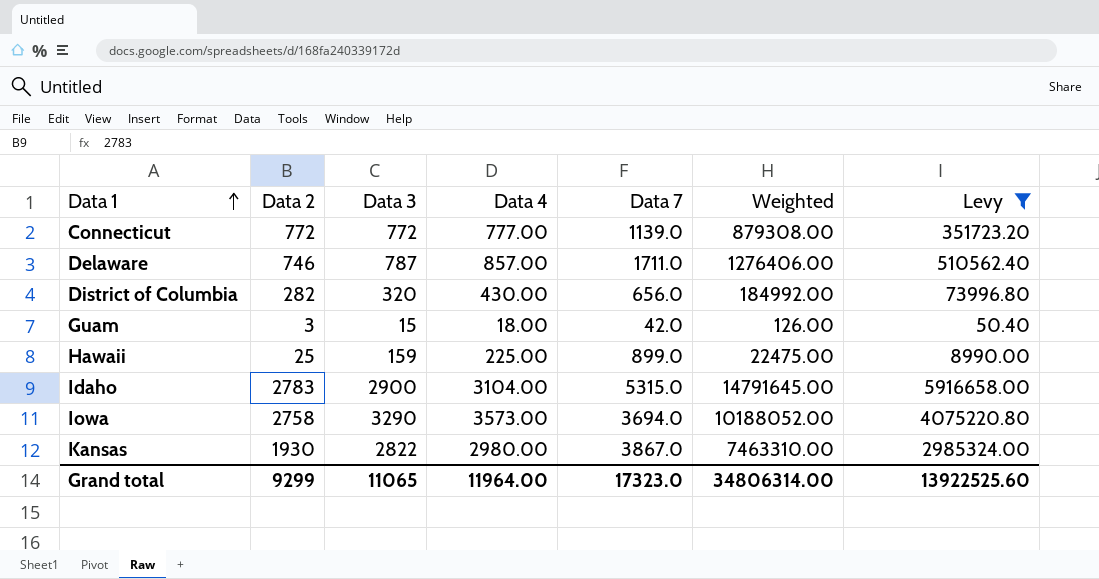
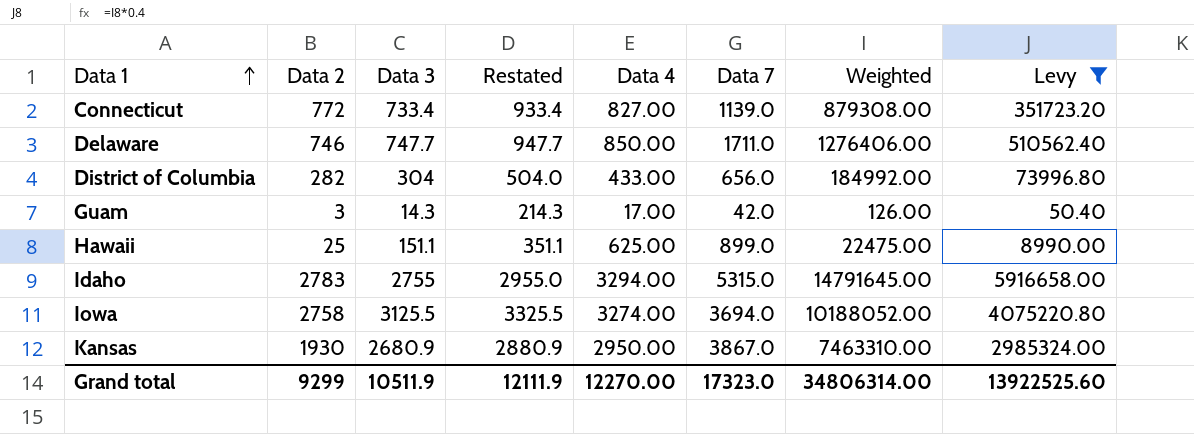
column Restated | formula: none -> [Data 3] + 200
Connecticut | Data 3: 772 -> 733.4
Connecticut | Data 4: 777.00 -> 827.00
Delaware | Data 3: 787 -> 747.7
Delaware | Data 4: 857.00 -> 850.00
District of Columbia | Data 3: 320 -> 304
District of Columbia | Data 4: 430.00 -> 433.00
Guam | Data 3: 15 -> 14.3
Guam | Data 4: 18.00 -> 17.00
Hawaii | Data 3: 159 -> 151.1
Hawaii | Data 4: 225.00 -> 625.00
Idaho | Data 3: 2900 -> 2755
Idaho | Data 4: 3104.00 -> 3294.00
Iowa | Data 3: 3290 -> 3125.5
Iowa | Data 4: 3573.00 -> 3274.00
Kansas | Data 3: 2822 -> 2680.9
Kansas | Data 4: 2980.00 -> 2950.00
Grand total | Data 3: 11065 -> 10511.9
Grand total | Data 4: 11964.00 -> 12270.00

